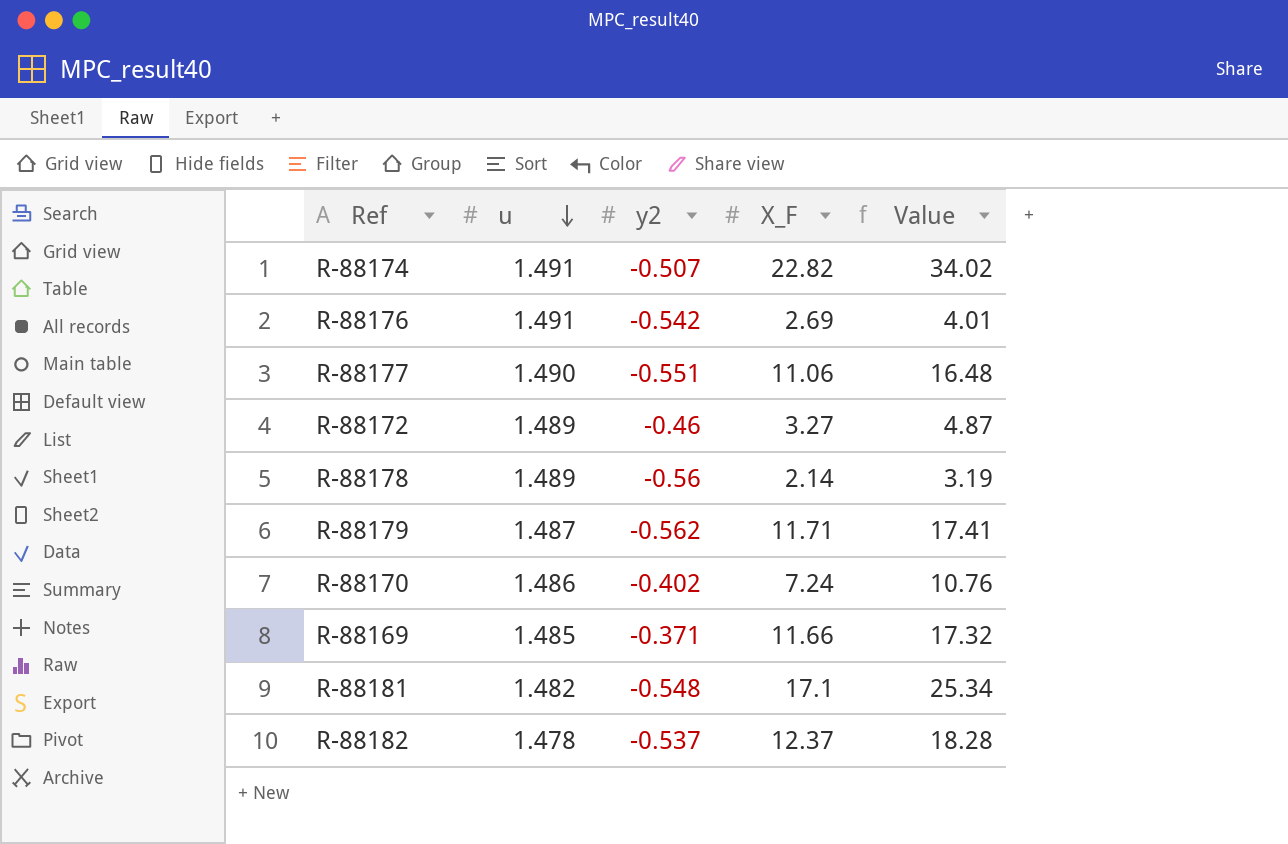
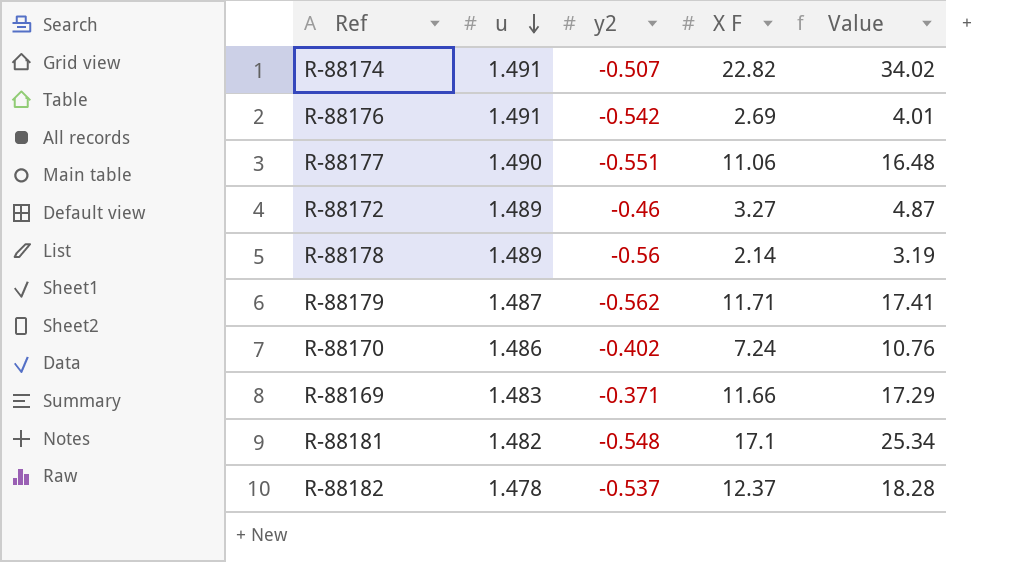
column name: X_F -> X F
R-88169 | u: 1.485 -> 1.483
R-88169 | Value: 17.32 -> 17.29

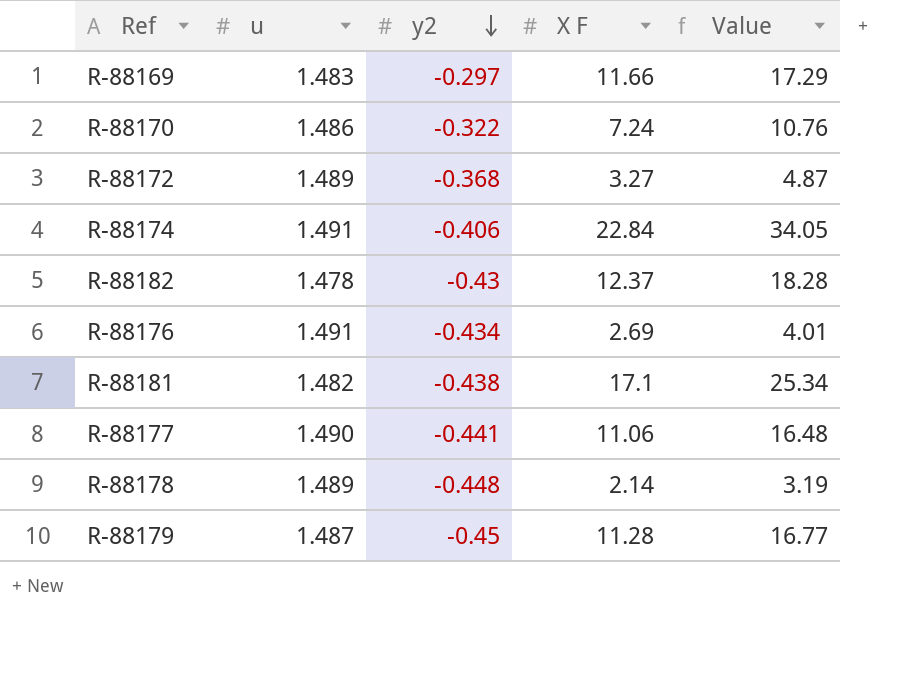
row order: u descending -> y2 descending
R-88169 | y2: -0.371 -> -0.297
R-88170 | y2: -0.402 -> -0.322
R-88172 | y2: -0.46 -> -0.368
R-88174 | y2: -0.507 -> -0.406
R-88174 | X F: 22.82 -> 22.84
R-88174 | Value: 34.02 -> 34.05
R-88182 | y2: -0.537 -> -0.43
R-88176 | y2: -0.542 -> -0.434
R-88181 | y2: -0.548 -> -0.438
R-88177 | y2: -0.551 -> -0.441
R-88178 | y2: -0.56 -> -0.448
R-88179 | y2: -0.562 -> -0.45
R-88179 | X F: 11.71 -> 11.28
R-88179 | Value: 17.41 -> 16.77

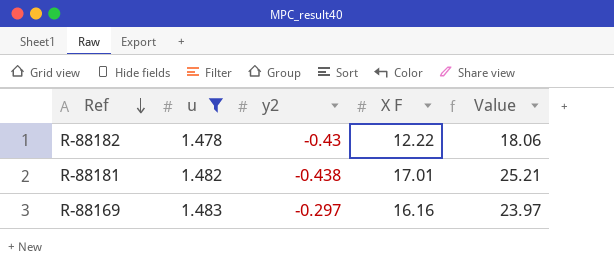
filter: none -> u <= 1.483
row order: y2 descending -> Ref descending
R-88182 | X F: 12.37 -> 12.22
R-88182 | Value: 18.28 -> 18.06
R-88181 | X F: 17.1 -> 17.01
R-88181 | Value: 25.34 -> 25.21
R-88169 | X F: 11.66 -> 16.16
R-88169 | Value: 17.29 -> 23.97

